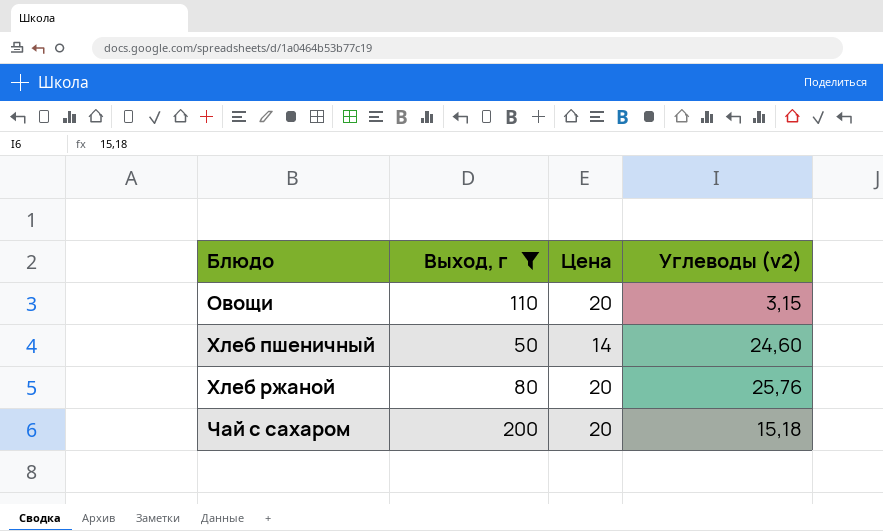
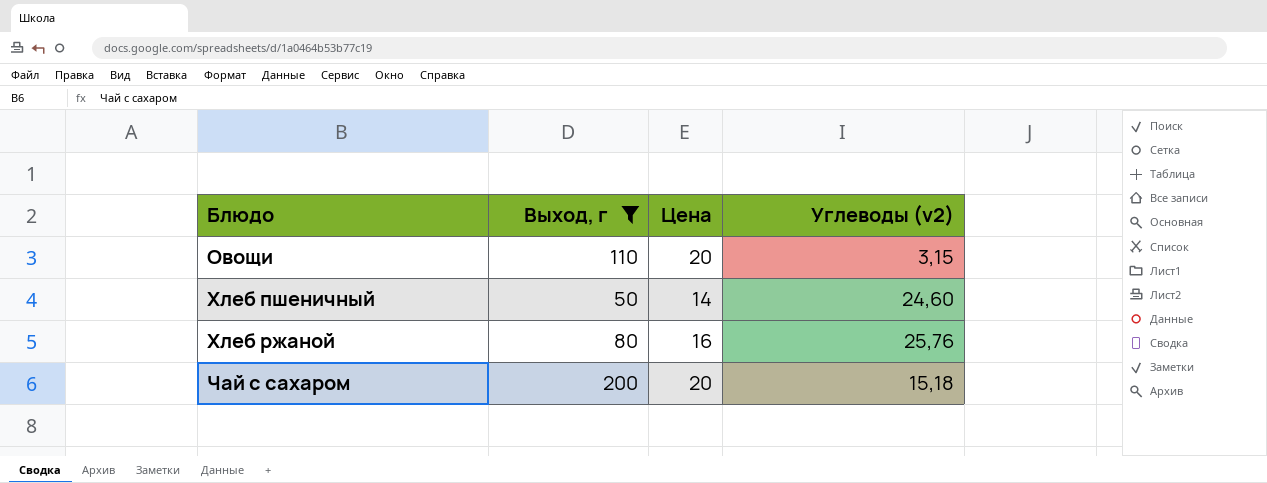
Хлеб ржаной | Цена: 20 -> 16

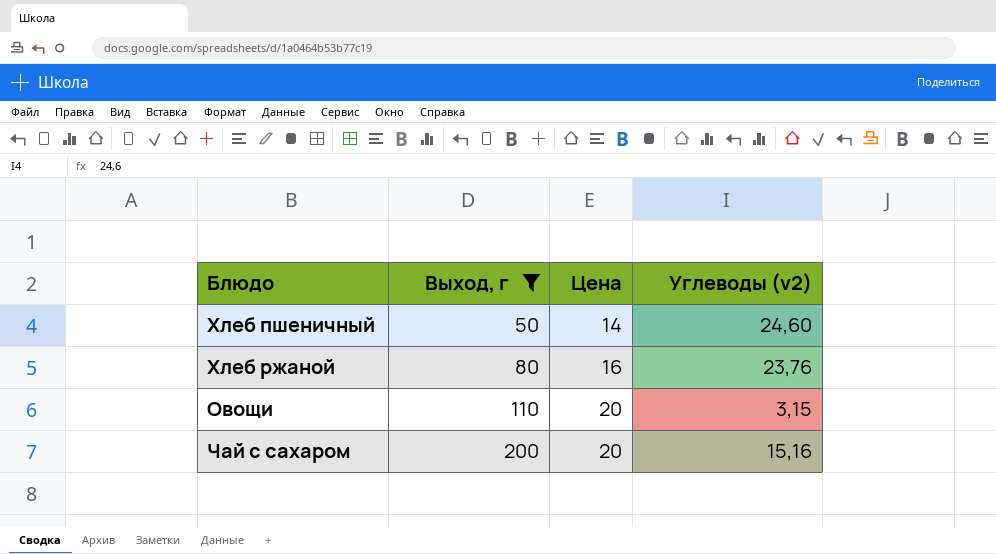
row order: Блюдо ascending -> Выход, г ascending
Хлеб ржаной | Углеводы (v2): 25,76 -> 23,76
Чай с сахаром | Углеводы (v2): 15,18 -> 15,16

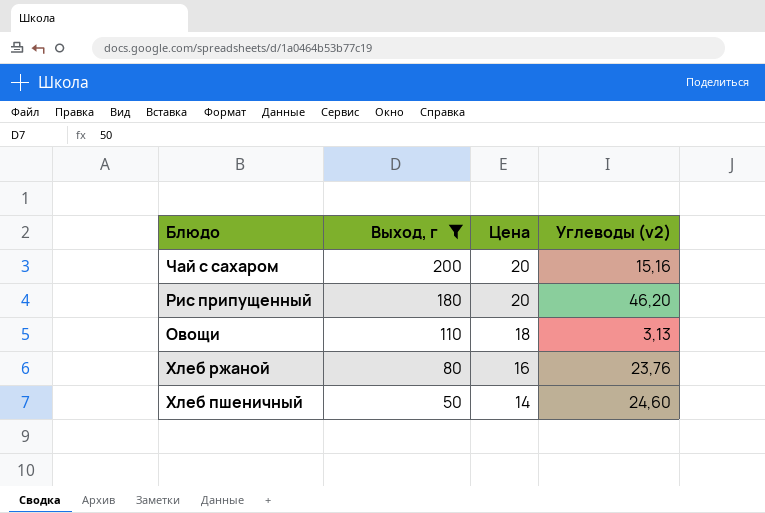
row order: Выход, г ascending -> Выход, г descending
row Рис припущенный: none -> 180 | 20 | 46,20
Овощи | Цена: 20 -> 18
Овощи | Углеводы (v2): 3,15 -> 3,13

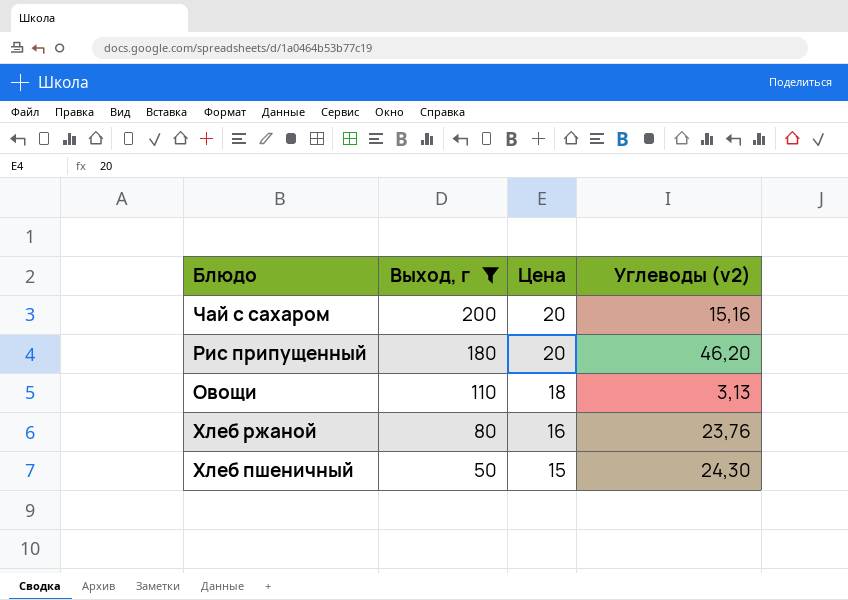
Хлеб пшеничный | Цена: 14 -> 15
Хлеб пшеничный | Углеводы (v2): 24,60 -> 24,30

